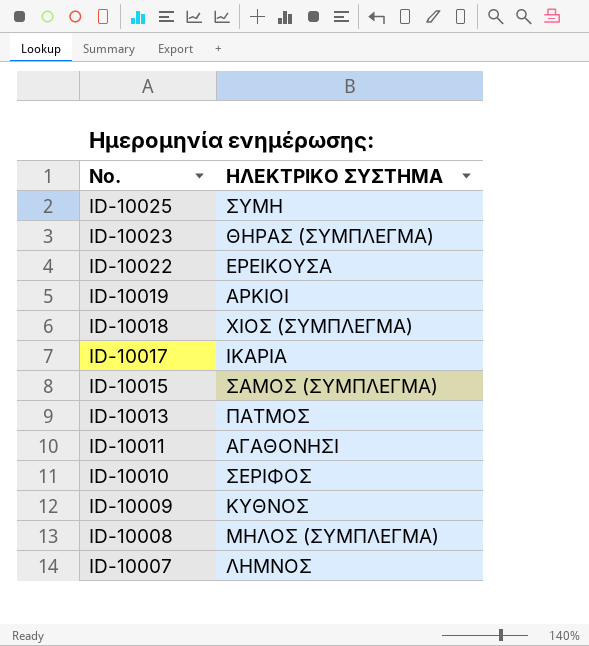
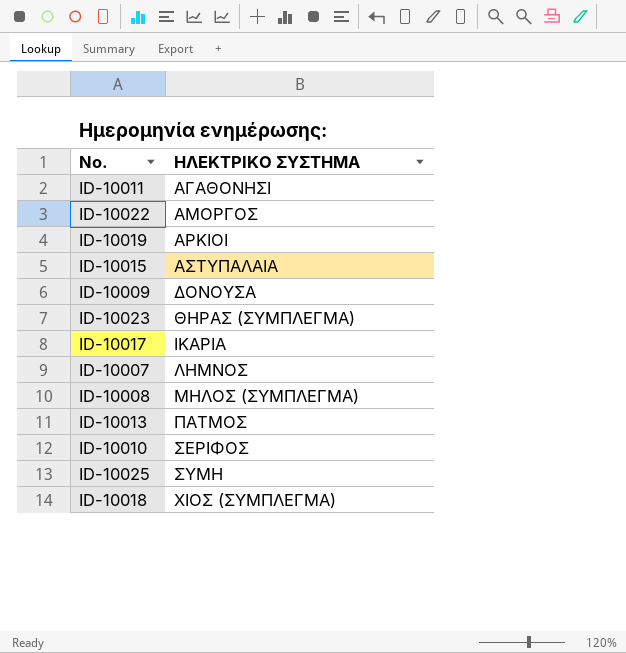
row order: No. descending -> ΗΛΕΚΤΡΙΚΟ ΣΥΣΤΗΜΑ ascending
ID-10022 | ΗΛΕΚΤΡΙΚΟ ΣΥΣΤΗΜΑ: ΕΡΕΙΚΟΥΣΑ -> ΑΜΟΡΓΟΣ
ID-10015 | ΗΛΕΚΤΡΙΚΟ ΣΥΣΤΗΜΑ: ΣΑΜΟΣ (ΣΥΜΠΛΕΓΜΑ) -> ΑΣΤΥΠΑΛΑΙΑ
ID-10009 | ΗΛΕΚΤΡΙΚΟ ΣΥΣΤΗΜΑ: ΚΥΘΝΟΣ -> ΔΟΝΟΥΣΑ

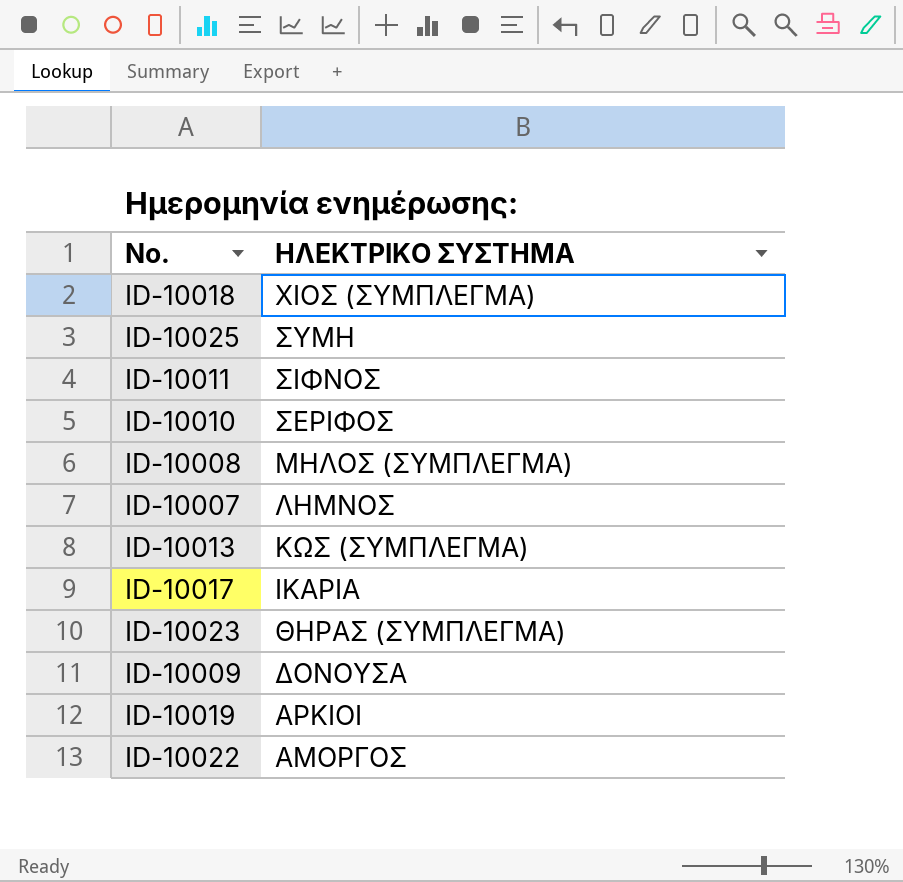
row order: ΗΛΕΚΤΡΙΚΟ ΣΥΣΤΗΜΑ ascending -> ΗΛΕΚΤΡΙΚΟ ΣΥΣΤΗΜΑ descending
row ID-10015: ΑΣΤΥΠΑΛΑΙΑ -> none
ID-10011 | ΗΛΕΚΤΡΙΚΟ ΣΥΣΤΗΜΑ: ΑΓΑΘΟΝΗΣΙ -> ΣΙΦΝΟΣ
ID-10013 | ΗΛΕΚΤΡΙΚΟ ΣΥΣΤΗΜΑ: ΠΑΤΜΟΣ -> ΚΩΣ (ΣΥΜΠΛΕΓΜΑ)

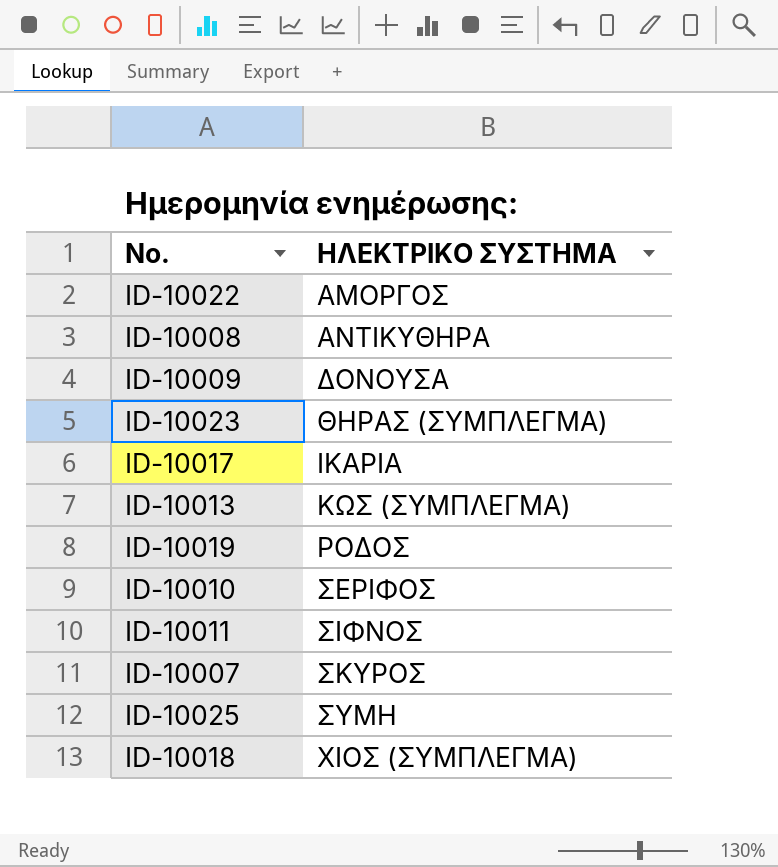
row order: ΗΛΕΚΤΡΙΚΟ ΣΥΣΤΗΜΑ descending -> ΗΛΕΚΤΡΙΚΟ ΣΥΣΤΗΜΑ ascending
ID-10008 | ΗΛΕΚΤΡΙΚΟ ΣΥΣΤΗΜΑ: ΜΗΛΟΣ (ΣΥΜΠΛΕΓΜΑ) -> ΑΝΤΙΚΥΘΗΡΑ
ID-10019 | ΗΛΕΚΤΡΙΚΟ ΣΥΣΤΗΜΑ: ΑΡΚΙΟΙ -> ΡΟΔΟΣ
ID-10007 | ΗΛΕΚΤΡΙΚΟ ΣΥΣΤΗΜΑ: ΛΗΜΝΟΣ -> ΣΚΥΡΟΣ

